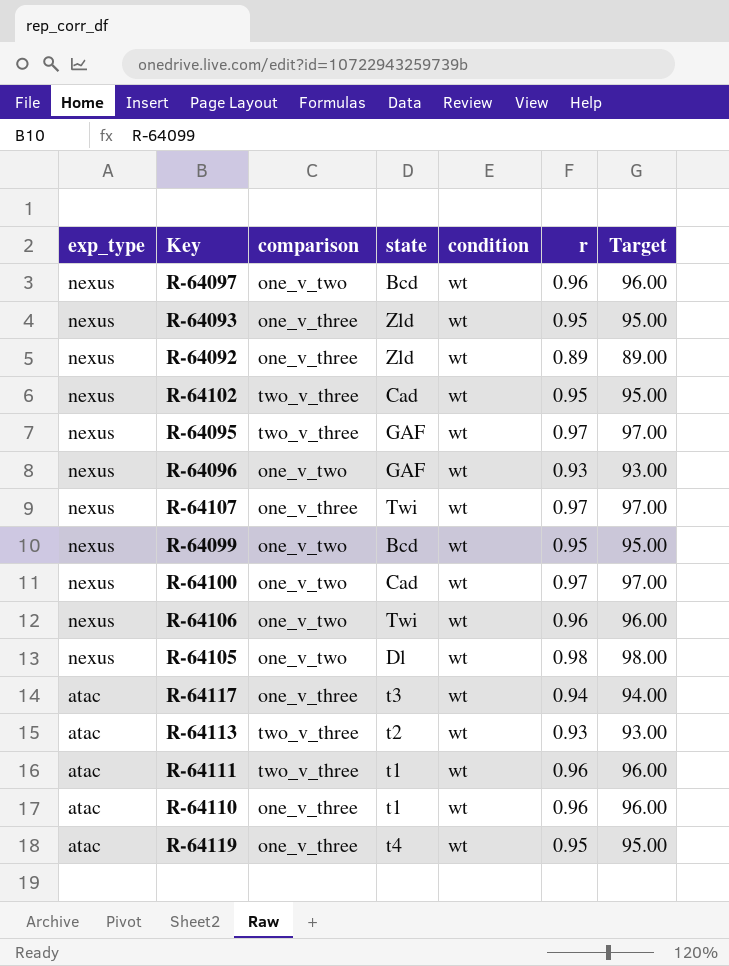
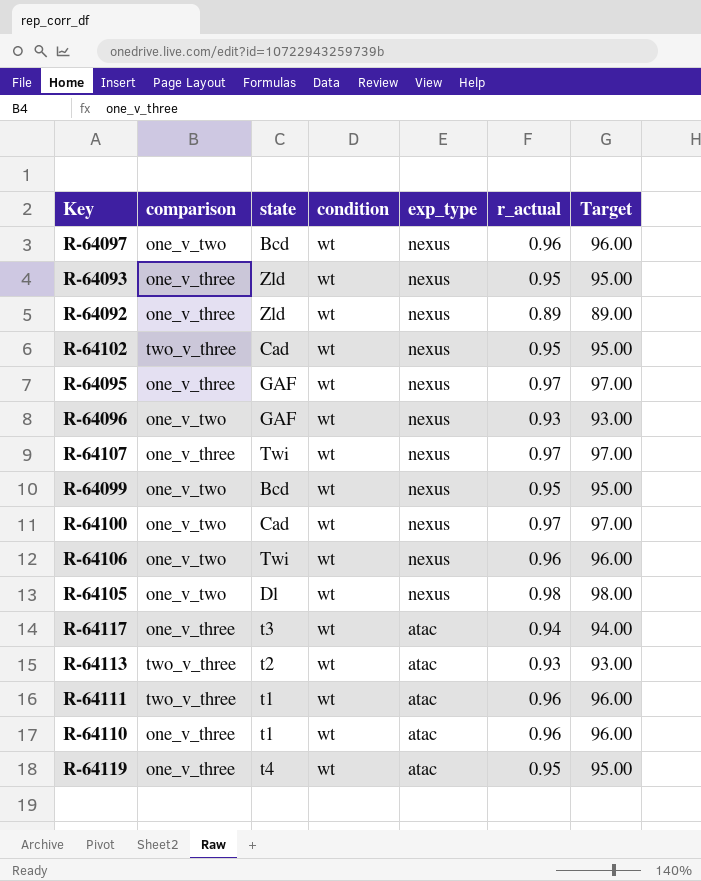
column exp_type | position: 1 -> 5
column name: r -> r_actual
R-64095 | comparison: two_v_three -> one_v_three

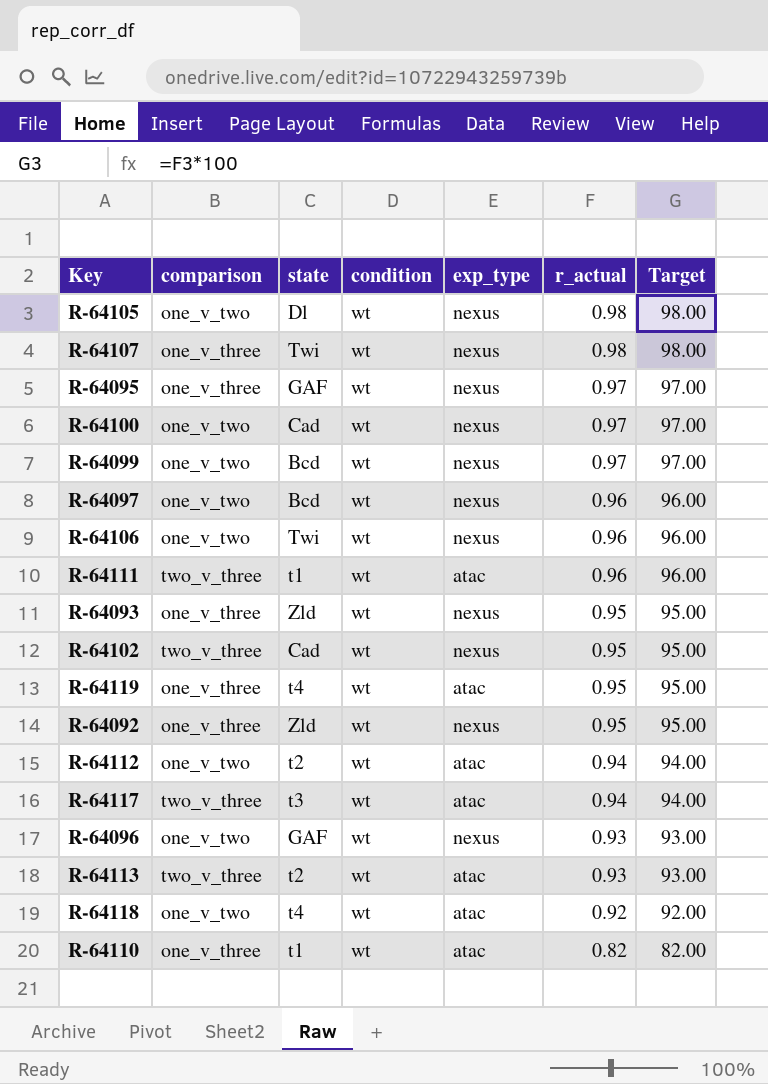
row order: exp_type descending -> r_actual descending
R-64107 | r_actual: 0.97 -> 0.98
R-64107 | Target: 97.00 -> 98.00
R-64099 | r_actual: 0.95 -> 0.97
R-64099 | Target: 95.00 -> 97.00
R-64092 | r_actual: 0.89 -> 0.95
R-64092 | Target: 89.00 -> 95.00
row R-64112: none -> one_v_two | t2 | wt | atac | 0.94 | 94.00
R-64117 | comparison: one_v_three -> two_v_three
row R-64118: none -> one_v_two | t4 | wt | atac | 0.92 | 92.00
R-64110 | r_actual: 0.96 -> 0.82
R-64110 | Target: 96.00 -> 82.00

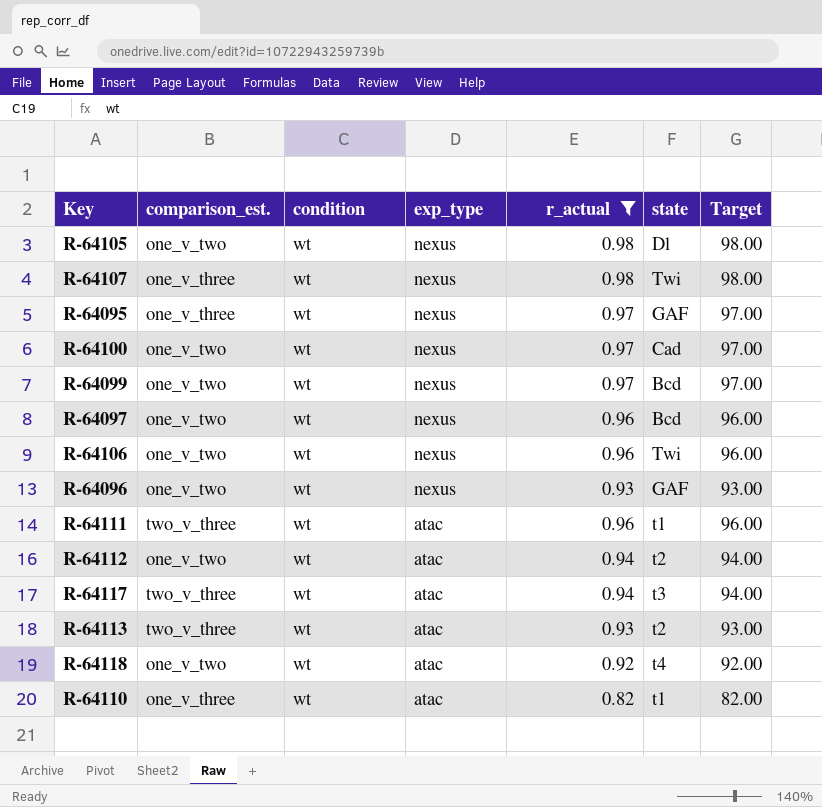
filter: none -> r_actual != 0.95
row order: r_actual descending -> exp_type descending
column name: comparison -> comparison_est.
column state | position: 3 -> 6

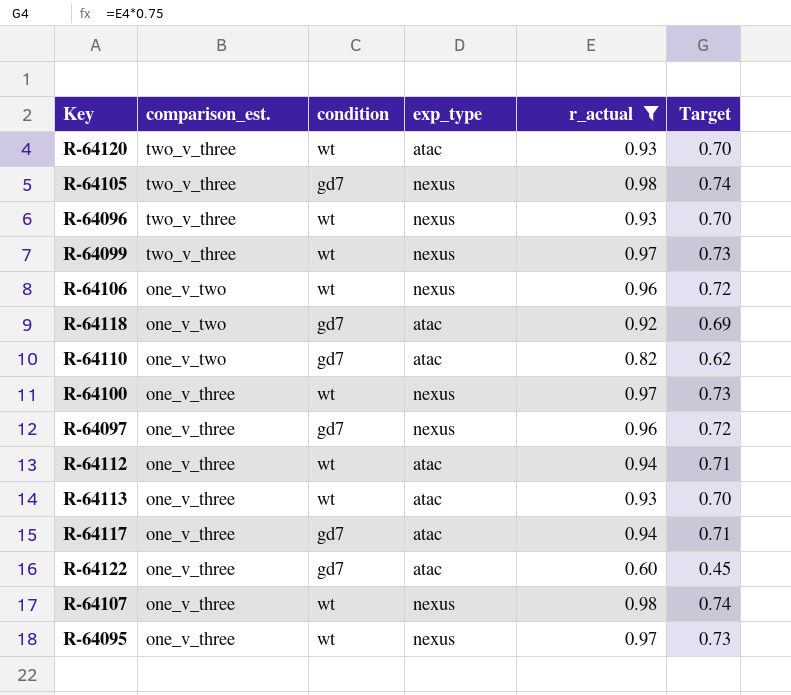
row order: exp_type descending -> comparison_est. descending
column state | position: 6 -> none
column Target | formula: [r_actual] * 100 -> [r_actual] * 0.75
row R-64111: two_v_three | wt | atac | 0.96 | t1 | 96.00 -> none
row R-64120: none -> two_v_three | wt | atac | 0.93 | 0.70
R-64105 | comparison_est.: one_v_two -> two_v_three
R-64105 | condition: wt -> gd7
R-64096 | comparison_est.: one_v_two -> two_v_three
R-64099 | comparison_est.: one_v_two -> two_v_three
R-64118 | condition: wt -> gd7
R-64110 | comparison_est.: one_v_three -> one_v_two
R-64110 | condition: wt -> gd7
R-64100 | comparison_est.: one_v_two -> one_v_three
R-64097 | comparison_est.: one_v_two -> one_v_three
R-64097 | condition: wt -> gd7
R-64112 | comparison_est.: one_v_two -> one_v_three
R-64113 | comparison_est.: two_v_three -> one_v_three
R-64117 | comparison_est.: two_v_three -> one_v_three
R-64117 | condition: wt -> gd7
row R-64122: none -> one_v_three | gd7 | atac | 0.60 | 0.45

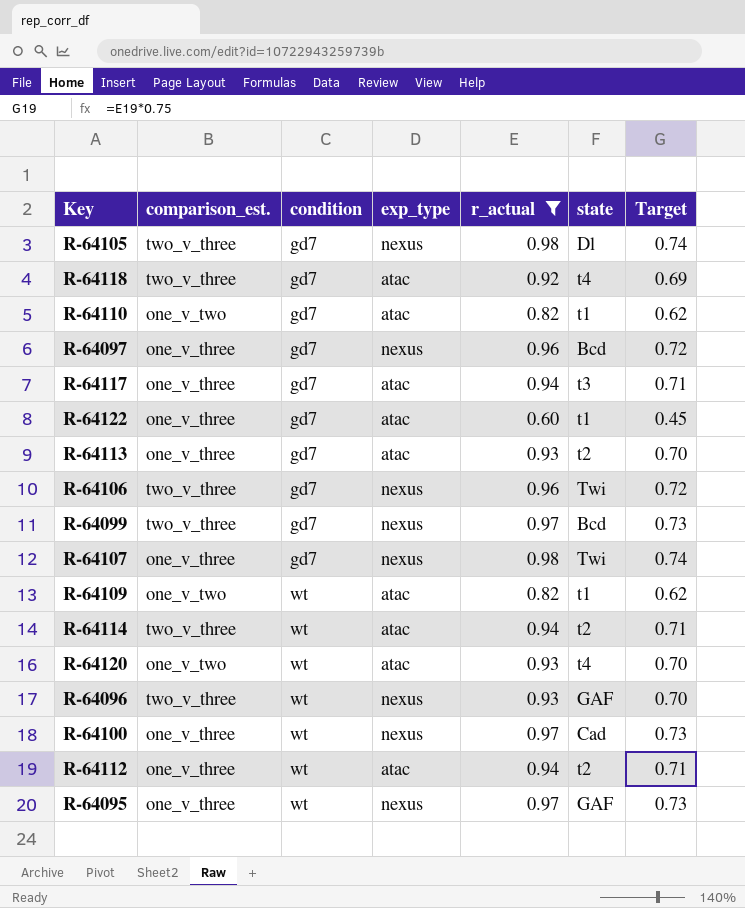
row order: comparison_est. descending -> condition ascending
column state | position: none -> 6
R-64118 | comparison_est.: one_v_two -> two_v_three
R-64113 | condition: wt -> gd7
R-64106 | comparison_est.: one_v_two -> two_v_three
R-64106 | condition: wt -> gd7
R-64099 | condition: wt -> gd7
R-64107 | condition: wt -> gd7
row R-64109: none -> one_v_two | wt | atac | 0.82 | t1 | 0.62
row R-64114: none -> two_v_three | wt | atac | 0.94 | t2 | 0.71
R-64120 | comparison_est.: two_v_three -> one_v_two

